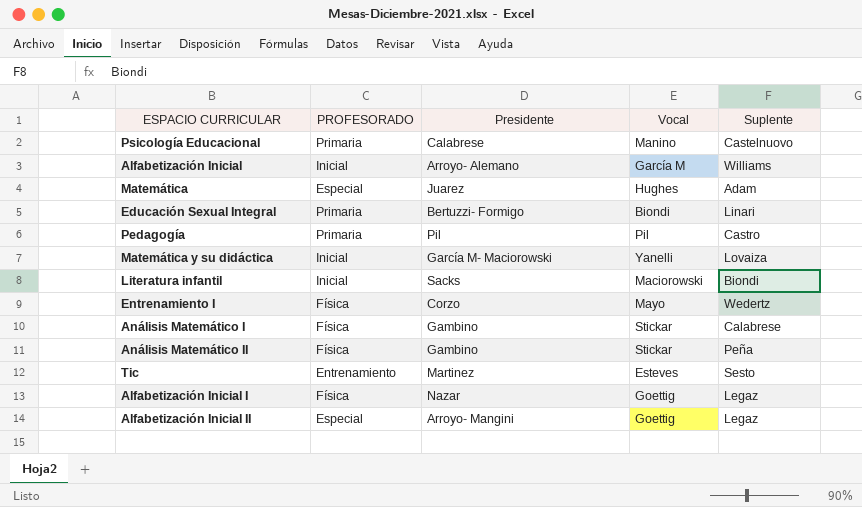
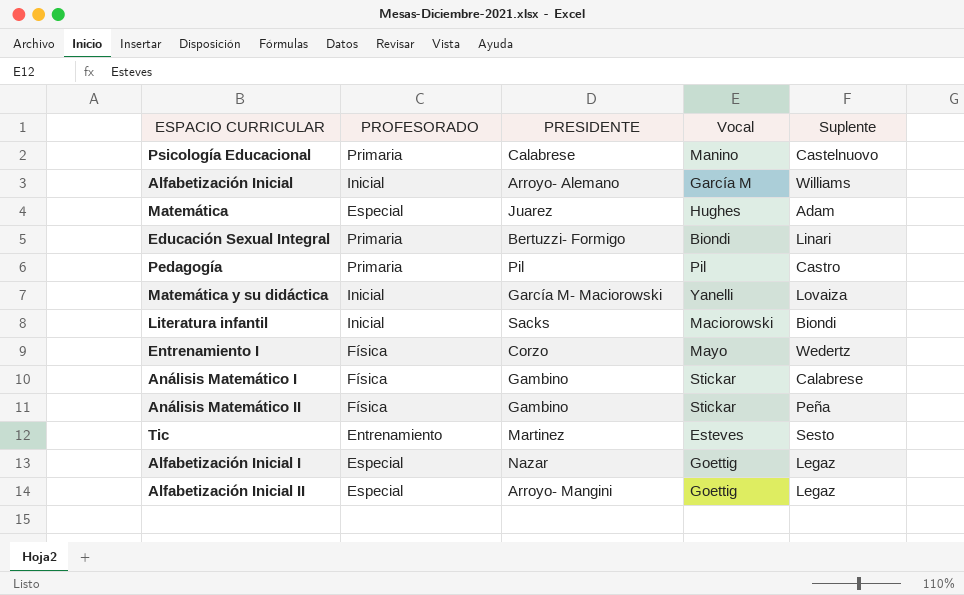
column name: Presidente -> PRESIDENTE
Alfabetización Inicial I | PROFESORADO: Física -> Especial

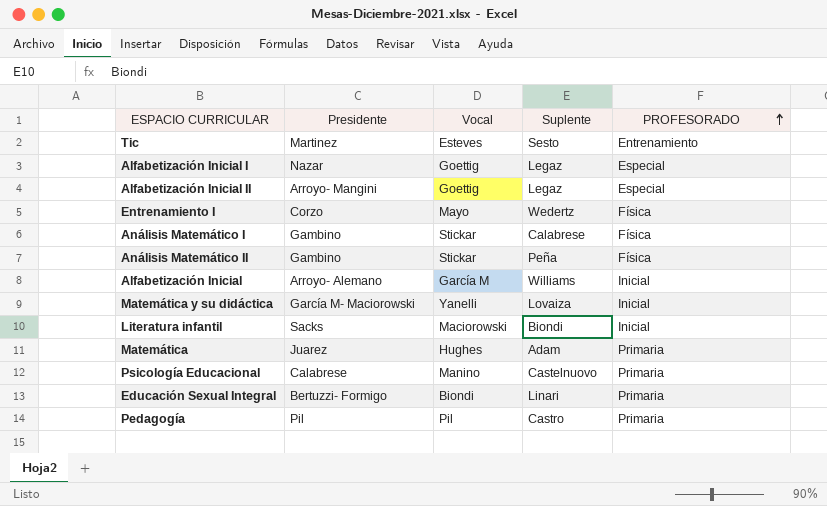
row order: none -> PROFESORADO ascending
column name: PRESIDENTE -> Presidente
column PROFESORADO | position: 2 -> 5
Matemática | PROFESORADO: Especial -> Primaria

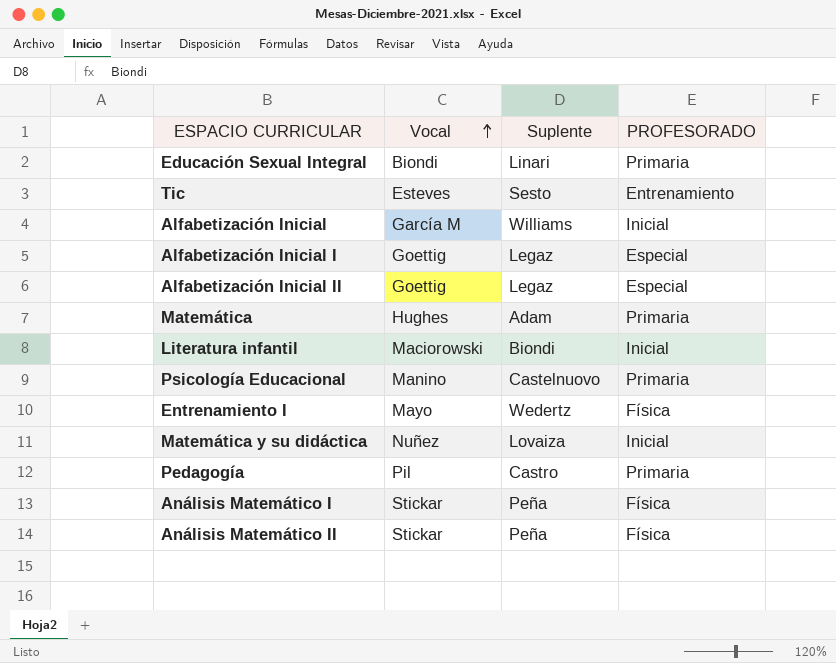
row order: PROFESORADO ascending -> Vocal ascending
column Presidente | position: 2 -> none
Matemática y su didáctica | Vocal: Yanelli -> Nuñez
Análisis Matemático I | Suplente: Calabrese -> Peña

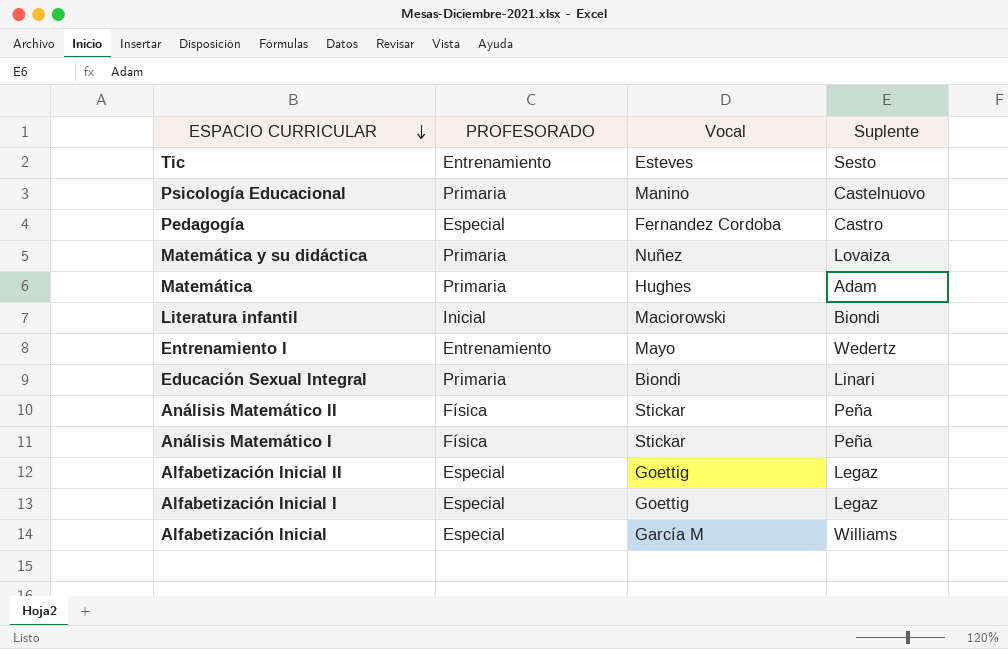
row order: Vocal ascending -> ESPACIO CURRICULAR descending
column PROFESORADO | position: 4 -> 2
Pedagogía | PROFESORADO: Primaria -> Especial
Pedagogía | Vocal: Pil -> Fernandez Cordoba
Matemática y su didáctica | PROFESORADO: Inicial -> Primaria
Entrenamiento I | PROFESORADO: Física -> Entrenamiento
Alfabetización Inicial | PROFESORADO: Inicial -> Especial

